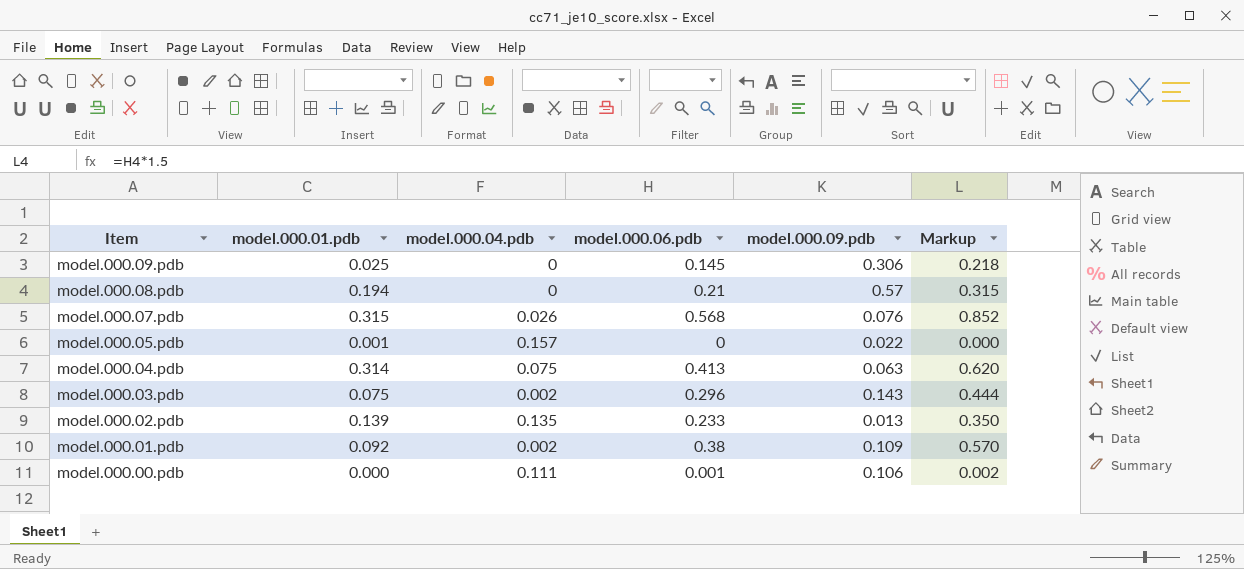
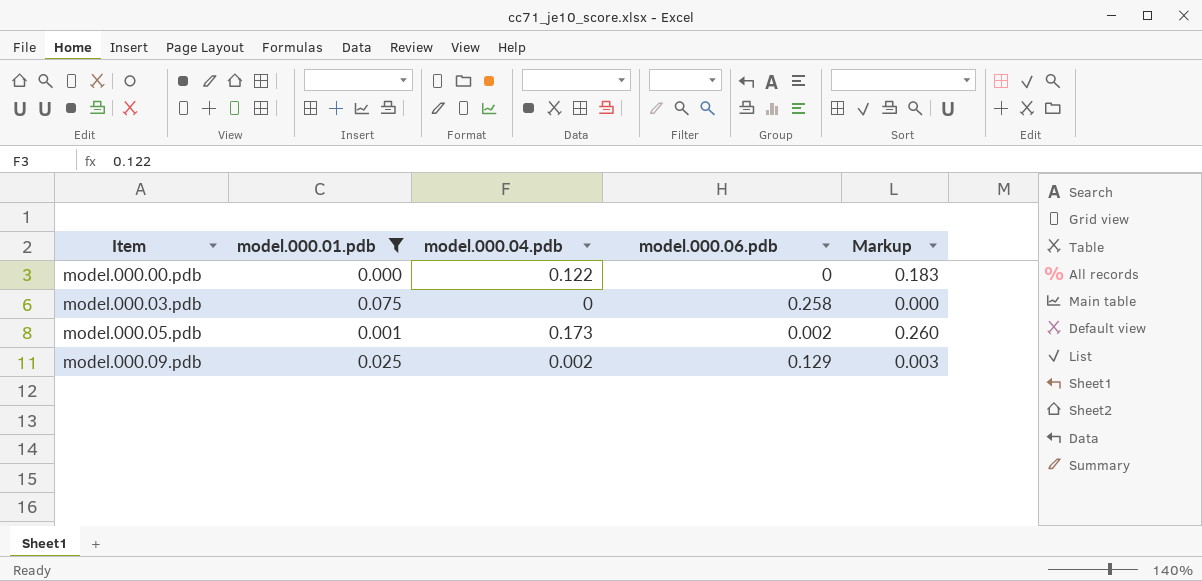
filter: none -> model.000.01.pdb <= 0.075
row order: Item descending -> Item ascending
column model.000.09.pdb | position: 5 -> none
column Markup | formula: [model.000.06.pdb] * 1.5 -> [model.000.04.pdb] * 1.5
model.000.00.pdb | model.000.04.pdb: 0.111 -> 0.122
model.000.00.pdb | model.000.06.pdb: 0.001 -> 0
model.000.03.pdb | model.000.04.pdb: 0.002 -> 0
model.000.03.pdb | model.000.06.pdb: 0.296 -> 0.258
model.000.05.pdb | model.000.04.pdb: 0.157 -> 0.173
model.000.05.pdb | model.000.06.pdb: 0 -> 0.002
model.000.09.pdb | model.000.04.pdb: 0 -> 0.002
model.000.09.pdb | model.000.06.pdb: 0.145 -> 0.129

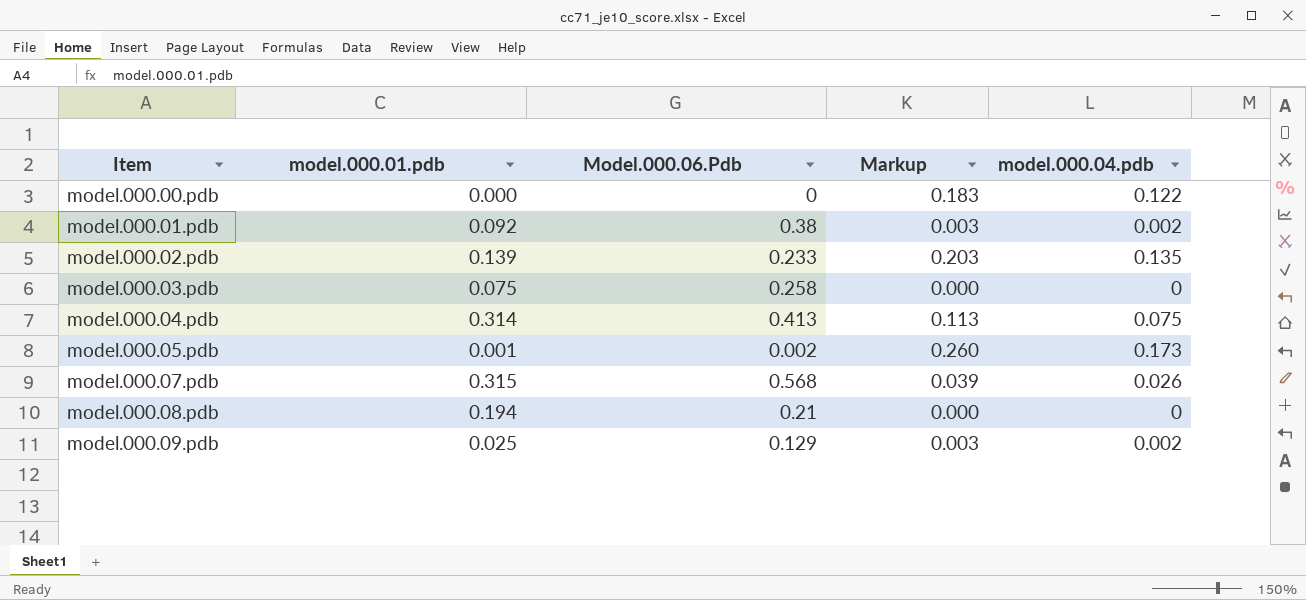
filter: model.000.01.pdb <= 0.075 -> none
column name: model.000.06.pdb -> Model.000.06.Pdb
column model.000.04.pdb | position: 3 -> 5

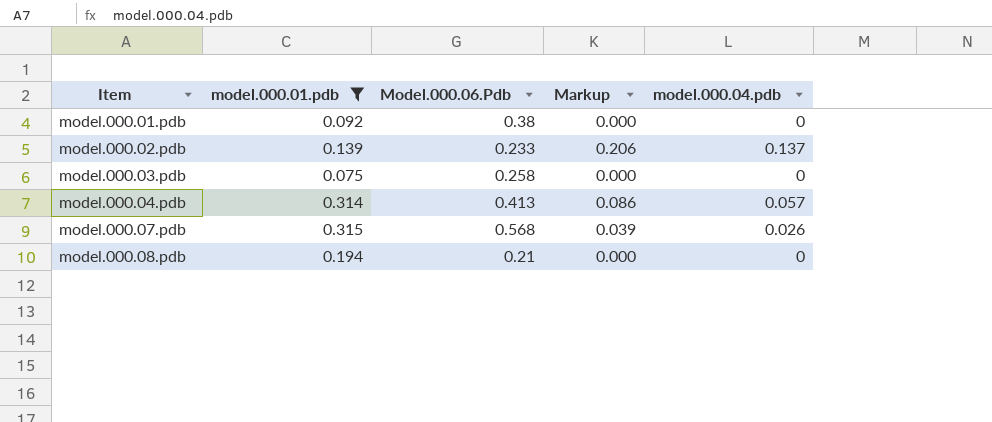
filter: none -> model.000.01.pdb >= 0.075
model.000.01.pdb | Markup: 0.003 -> 0.000
model.000.01.pdb | model.000.04.pdb: 0.002 -> 0
model.000.02.pdb | Markup: 0.203 -> 0.206
model.000.02.pdb | model.000.04.pdb: 0.135 -> 0.137
model.000.04.pdb | Markup: 0.113 -> 0.086
model.000.04.pdb | model.000.04.pdb: 0.075 -> 0.057

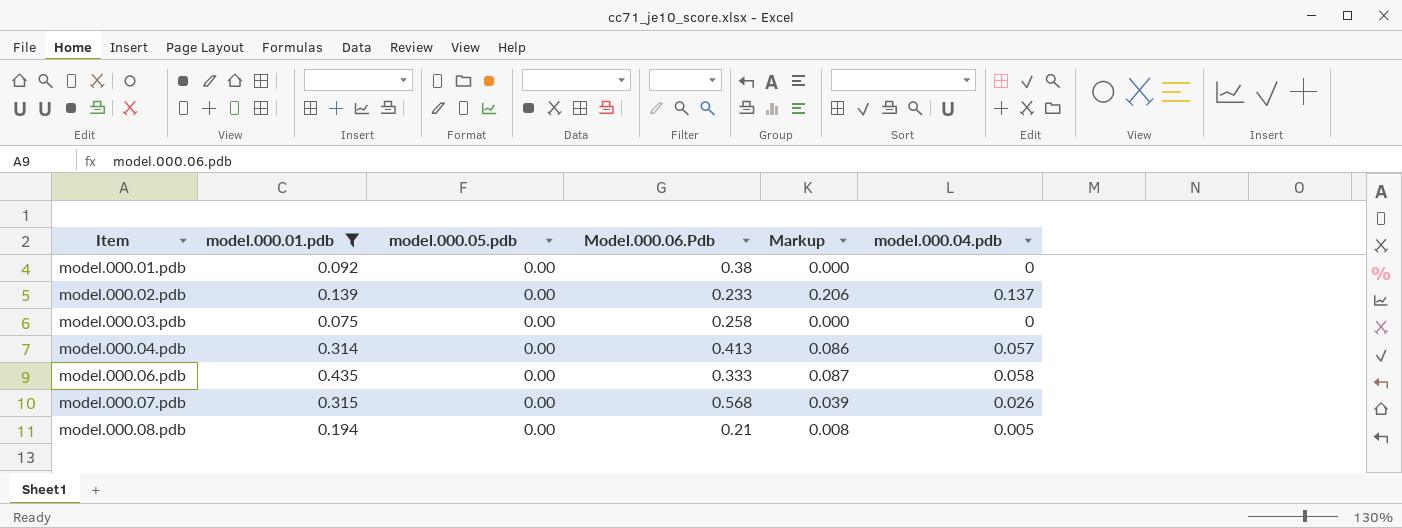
column model.000.05.pdb | position: none -> 3
row model.000.06.pdb: none -> 0.435 | 0.00 | 0.333 | 0.087 | 0.058
model.000.08.pdb | Markup: 0.000 -> 0.008
model.000.08.pdb | model.000.04.pdb: 0 -> 0.005

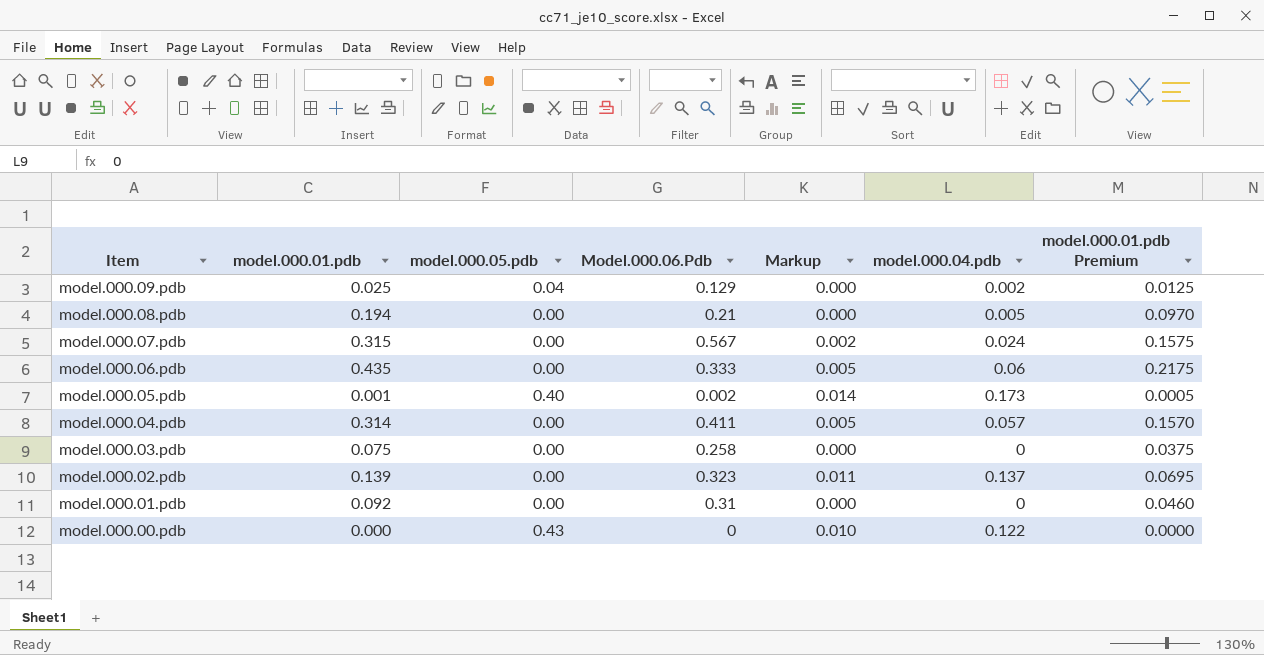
filter: model.000.01.pdb >= 0.075 -> none
row order: Item ascending -> Item descending
column Markup | formula: [model.000.04.pdb] * 1.5 -> [model.000.04.pdb] * 0.08
column model.000.01.pdb Premium | formula: none -> [model.000.01.pdb] * 0.5
model.000.07.pdb | Model.000.06.Pdb: 0.568 -> 0.567
model.000.07.pdb | model.000.04.pdb: 0.026 -> 0.024
model.000.06.pdb | model.000.04.pdb: 0.058 -> 0.06
model.000.04.pdb | Model.000.06.Pdb: 0.413 -> 0.411
model.000.02.pdb | Model.000.06.Pdb: 0.233 -> 0.323
model.000.01.pdb | Model.000.06.Pdb: 0.38 -> 0.31

